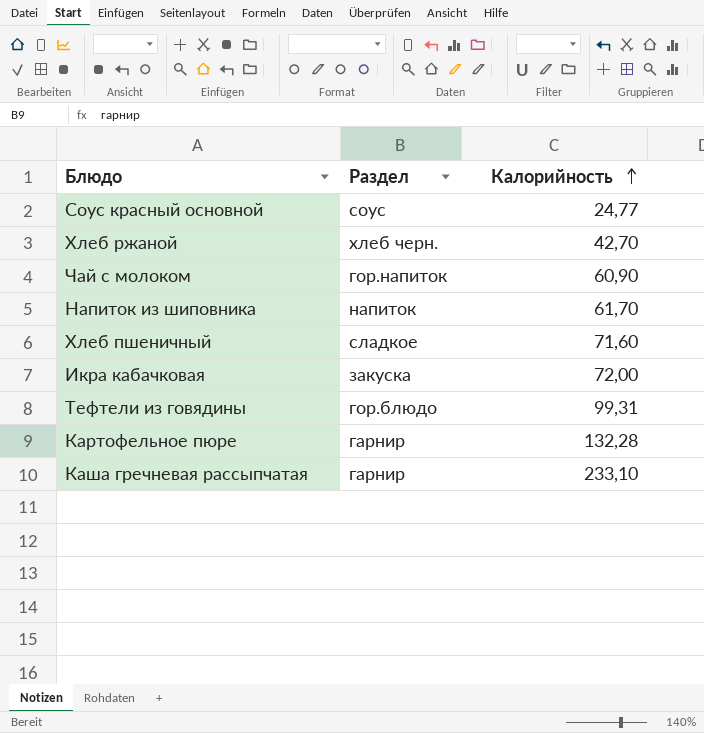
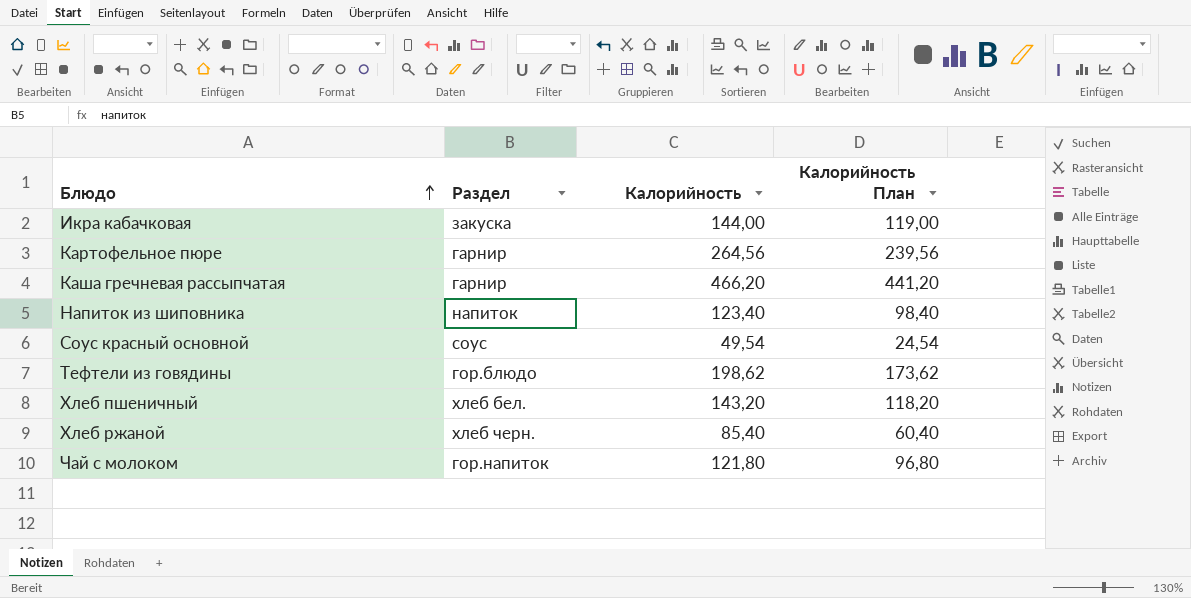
row order: Калорийность ascending -> Блюдо ascending
column Калорийность План | formula: none -> [Калорийность] - 25
Икра кабачковая | Калорийность: 72,00 -> 144,00
Картофельное пюре | Калорийность: 132,28 -> 264,56
Каша гречневая рассыпчатая | Калорийность: 233,10 -> 466,20
Напиток из шиповника | Калорийность: 61,70 -> 123,40
Соус красный основной | Калорийность: 24,77 -> 49,54
Тефтели из говядины | Калорийность: 99,31 -> 198,62
Хлеб пшеничный | Раздел: сладкое -> хлеб бел.
Хлеб пшеничный | Калорийность: 71,60 -> 143,20
Хлеб ржаной | Калорийность: 42,70 -> 85,40
Чай с молоком | Калорийность: 60,90 -> 121,80

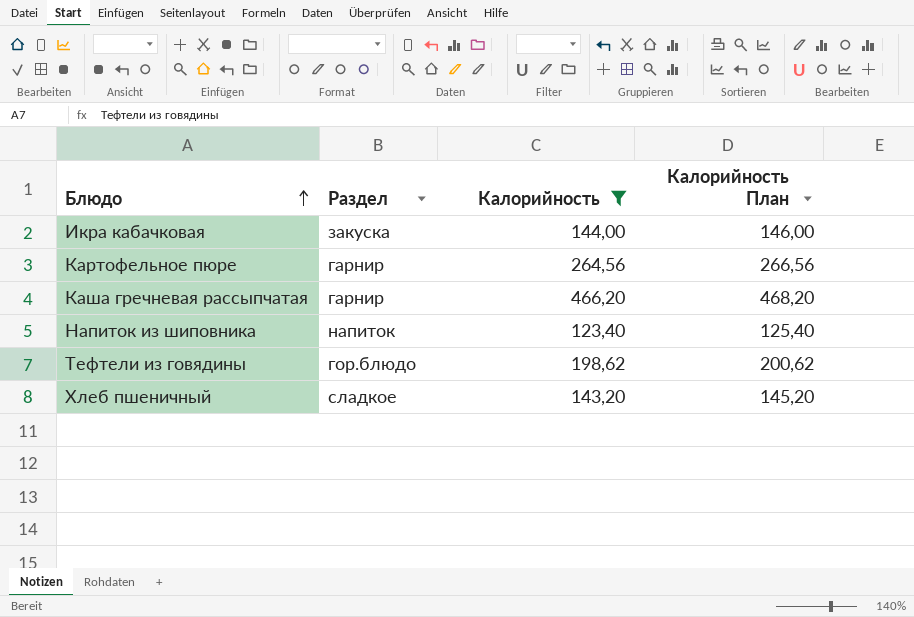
filter: none -> Калорийность >= 123,40
column Калорийность План | formula: [Калорийность] - 25 -> [Калорийность] + 2
Хлеб пшеничный | Раздел: хлеб бел. -> сладкое

